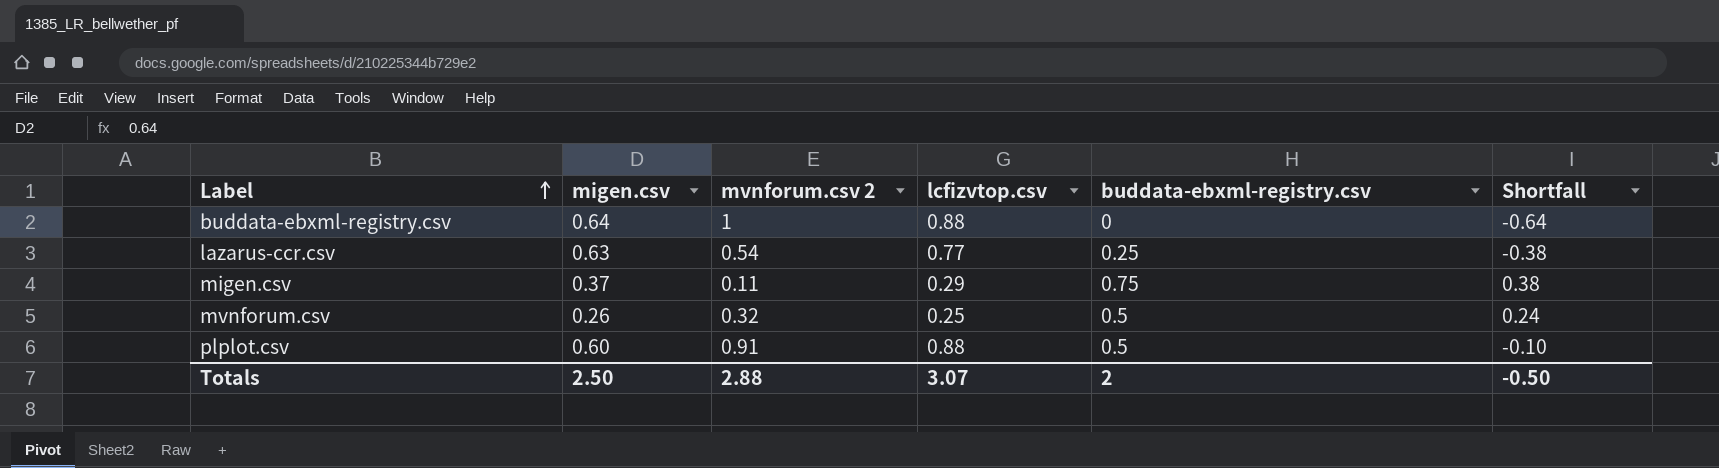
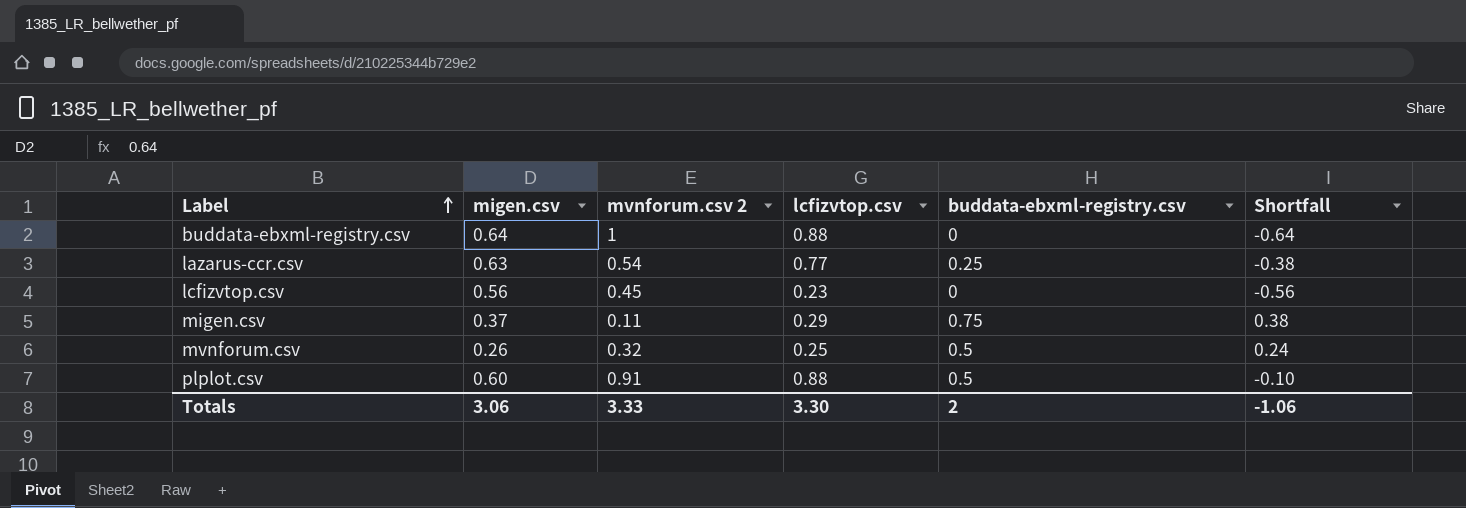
row lcfizvtop.csv: none -> 0.56 | 0.45 | 0.23 | 0 | -0.56
Totals | migen.csv: 2.50 -> 3.06
Totals | mvnforum.csv 2: 2.88 -> 3.33
Totals | lcfizvtop.csv: 3.07 -> 3.30
Totals | Shortfall: -0.50 -> -1.06

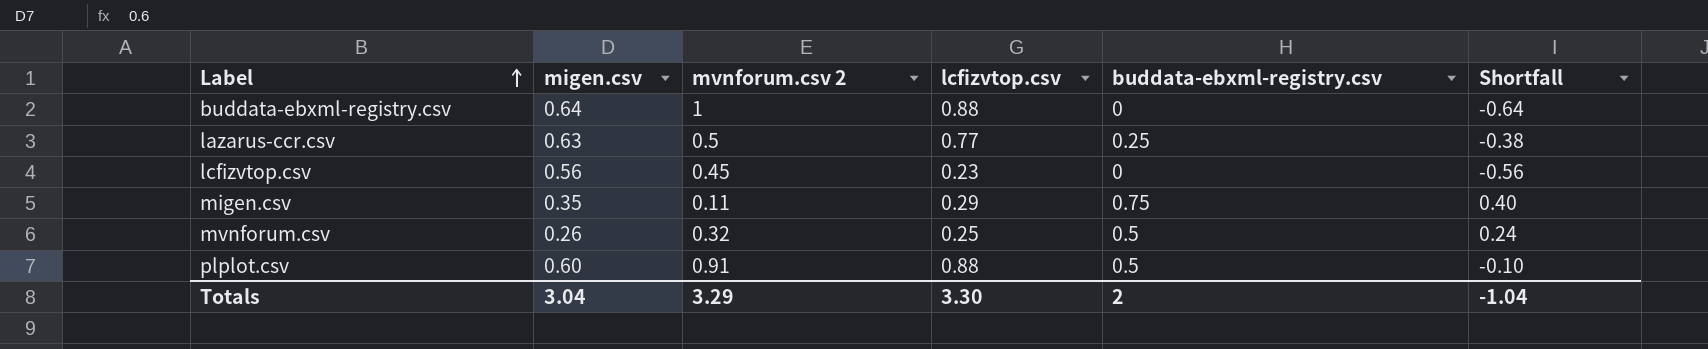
lazarus-ccr.csv | mvnforum.csv 2: 0.54 -> 0.5
migen.csv | migen.csv: 0.37 -> 0.35
migen.csv | Shortfall: 0.38 -> 0.40
Totals | migen.csv: 3.06 -> 3.04
Totals | mvnforum.csv 2: 3.33 -> 3.29
Totals | Shortfall: -1.06 -> -1.04

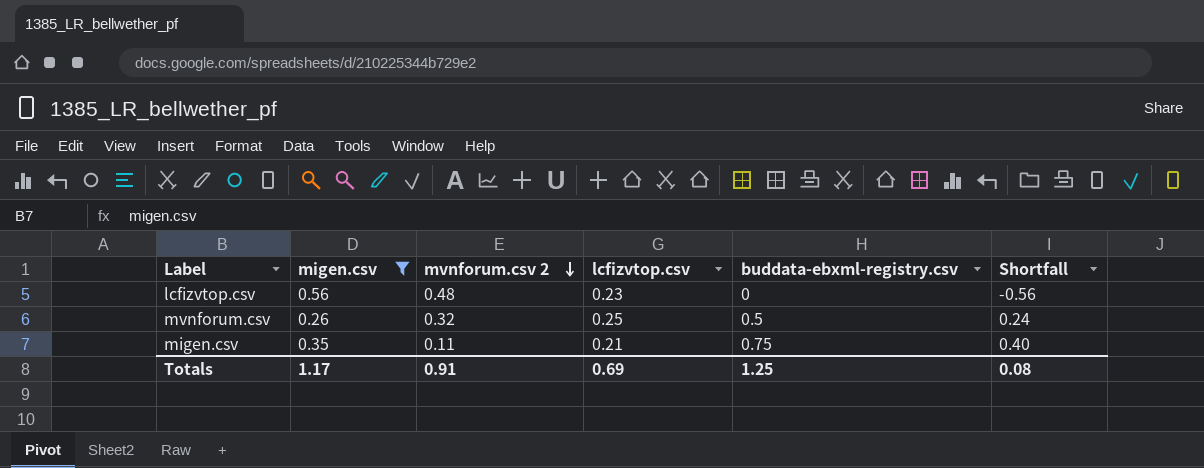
filter: none -> migen.csv <= 0.56
row order: Label ascending -> mvnforum.csv 2 descending
lcfizvtop.csv | mvnforum.csv 2: 0.45 -> 0.48
migen.csv | lcfizvtop.csv: 0.29 -> 0.21
Totals | migen.csv: 3.04 -> 1.17
Totals | mvnforum.csv 2: 3.29 -> 0.91
Totals | lcfizvtop.csv: 3.30 -> 0.69
Totals | buddata-ebxml-registry.csv: 2 -> 1.25
Totals | Shortfall: -1.04 -> 0.08

